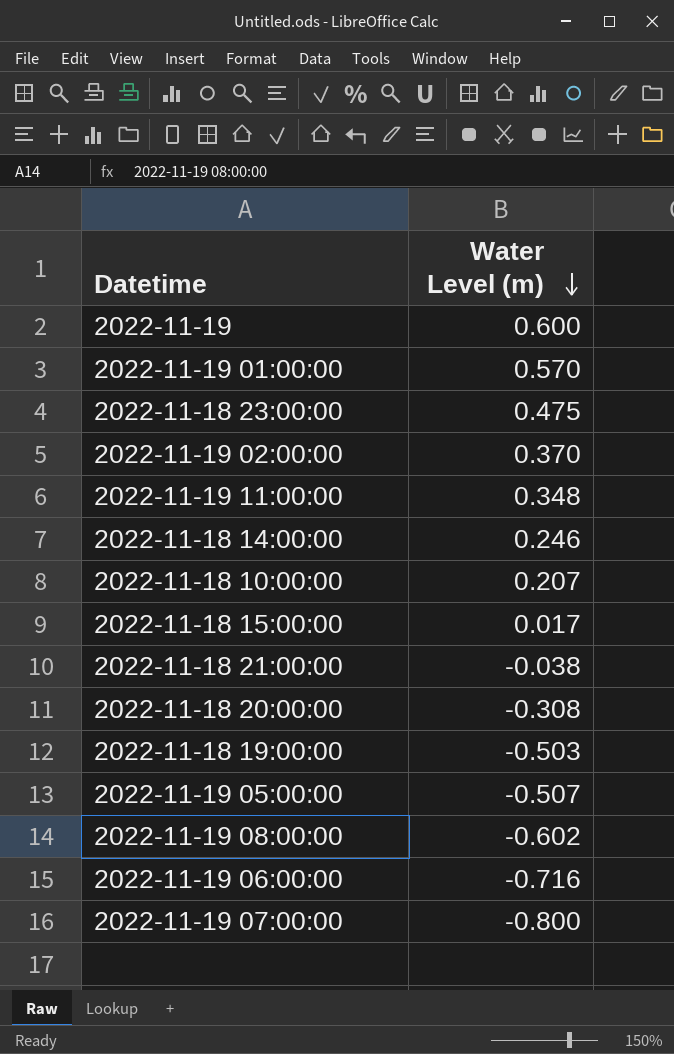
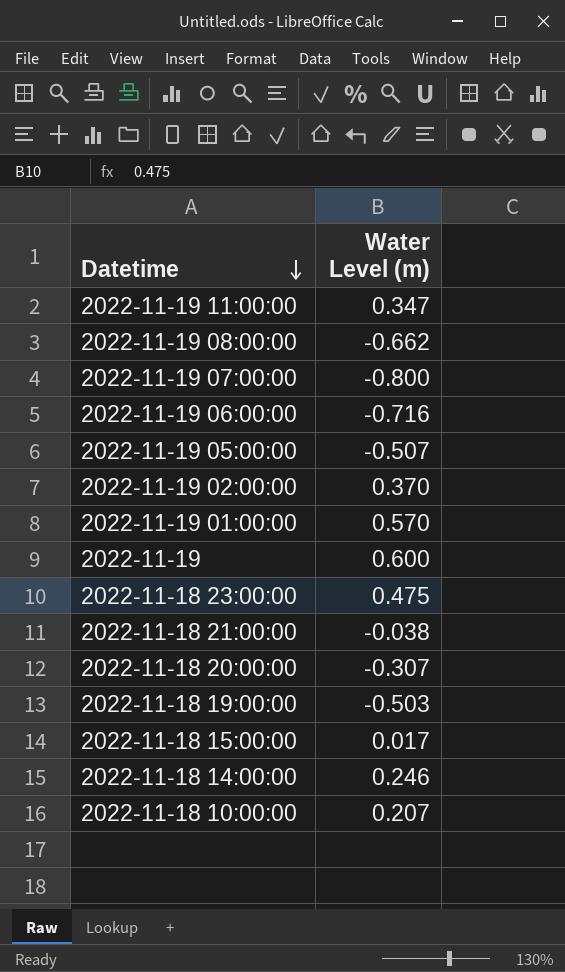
row order: Water Level (m) descending -> Datetime descending
2022-11-19 11:00:00 | Water Level (m): 0.348 -> 0.347
2022-11-19 08:00:00 | Water Level (m): -0.602 -> -0.662
2022-11-18 20:00:00 | Water Level (m): -0.308 -> -0.307

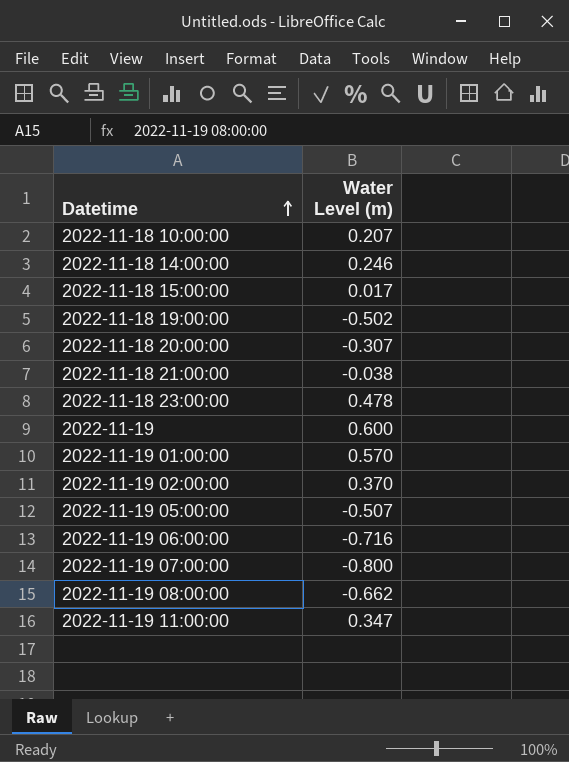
row order: Datetime descending -> Datetime ascending
2022-11-18 19:00:00 | Water Level (m): -0.503 -> -0.502
2022-11-18 23:00:00 | Water Level (m): 0.475 -> 0.478

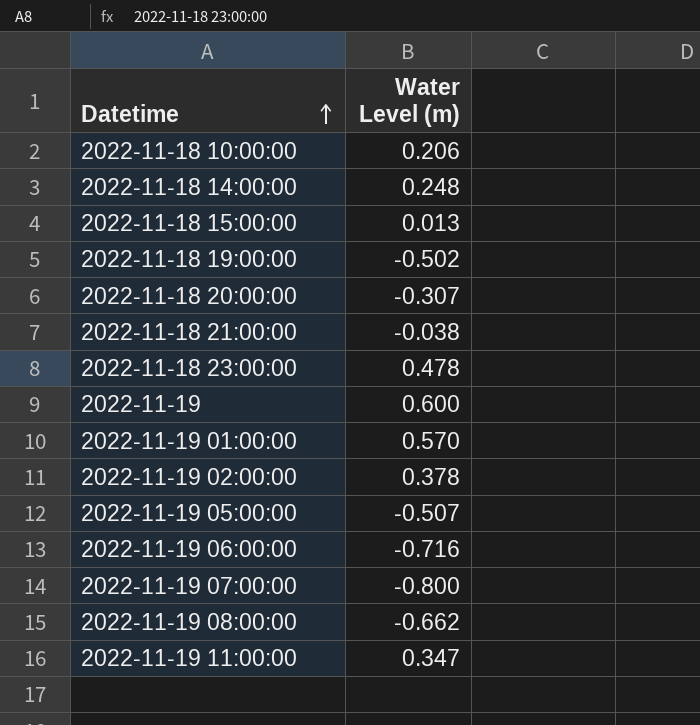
2022-11-18 10:00:00 | Water Level (m): 0.207 -> 0.206
2022-11-18 14:00:00 | Water Level (m): 0.246 -> 0.248
2022-11-18 15:00:00 | Water Level (m): 0.017 -> 0.013
2022-11-19 02:00:00 | Water Level (m): 0.370 -> 0.378

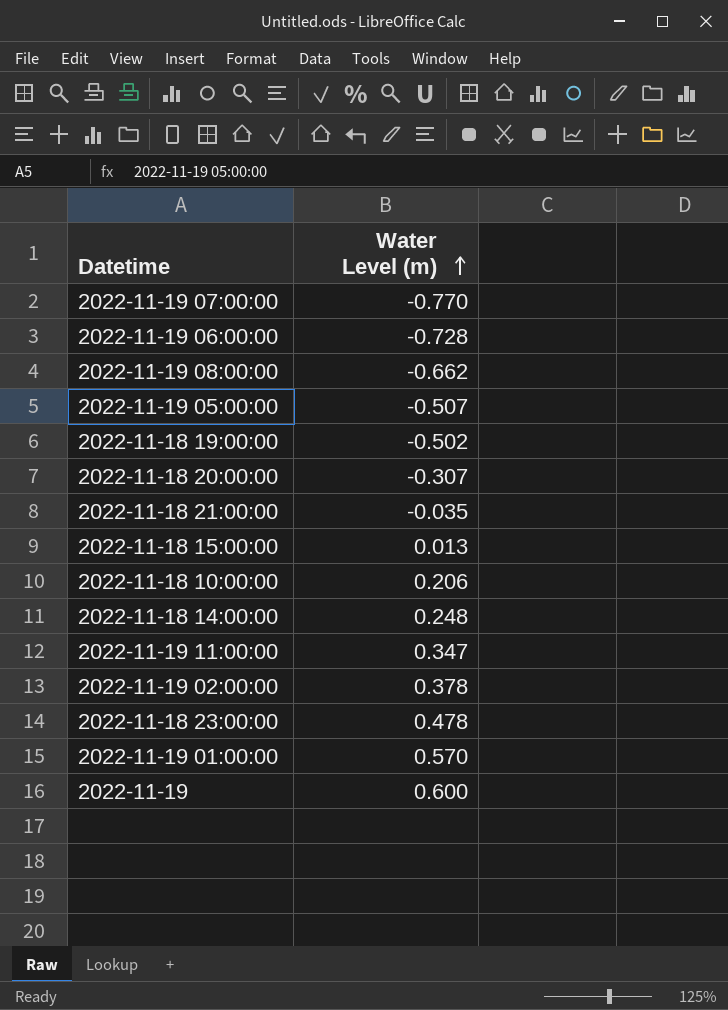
row order: Datetime ascending -> Water Level (m) ascending
2022-11-19 07:00:00 | Water Level (m): -0.800 -> -0.770
2022-11-19 06:00:00 | Water Level (m): -0.716 -> -0.728
2022-11-18 21:00:00 | Water Level (m): -0.038 -> -0.035

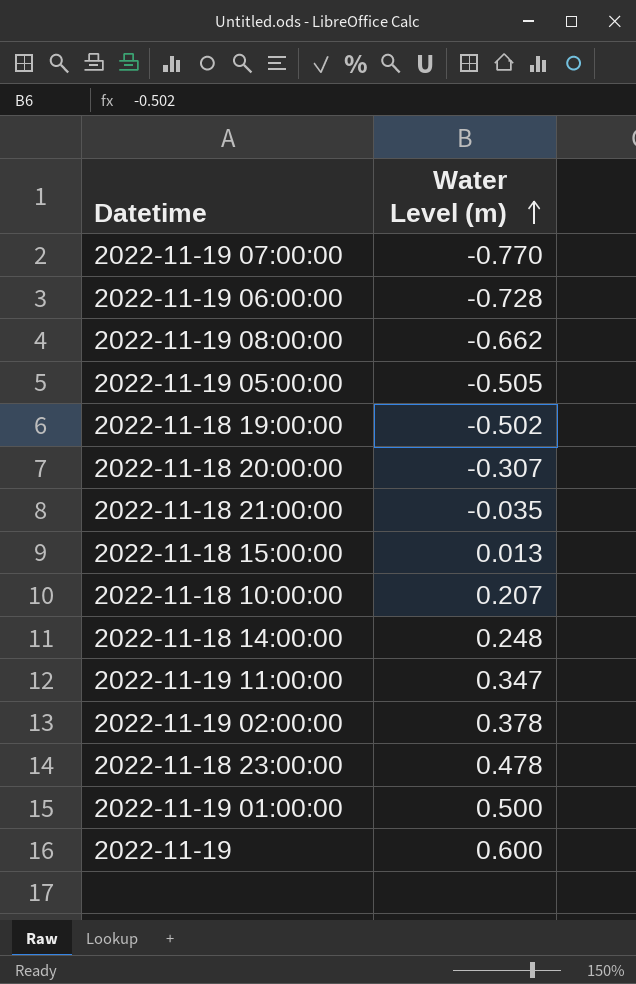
2022-11-19 05:00:00 | Water Level (m): -0.507 -> -0.505
2022-11-18 10:00:00 | Water Level (m): 0.206 -> 0.207
2022-11-19 01:00:00 | Water Level (m): 0.570 -> 0.500

